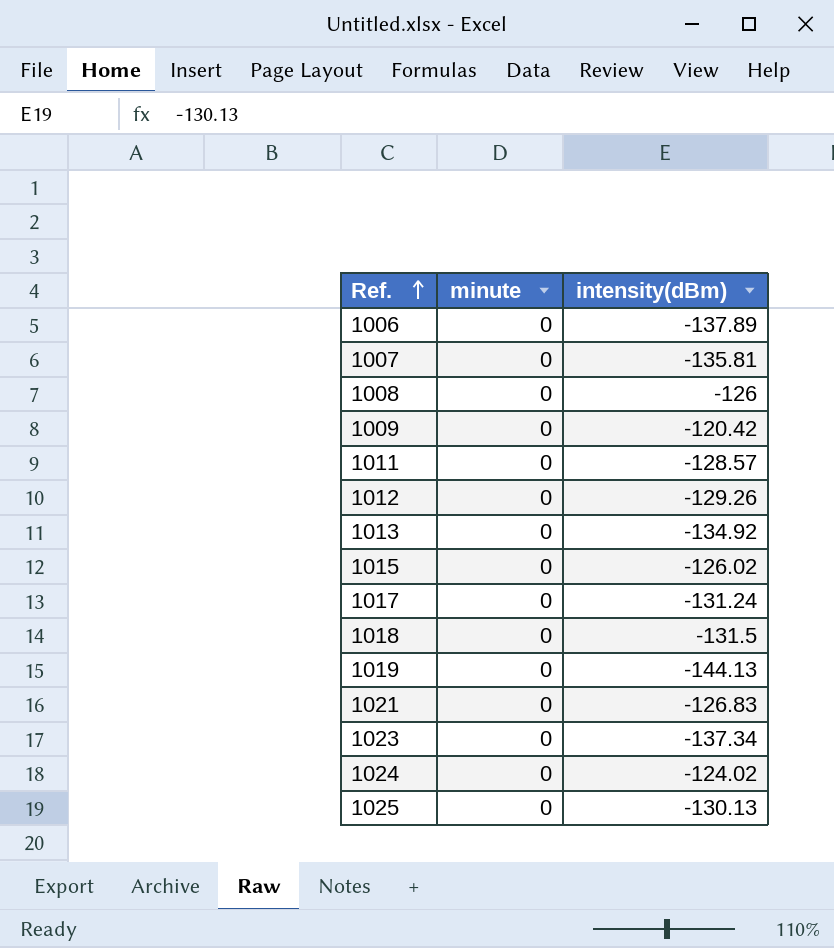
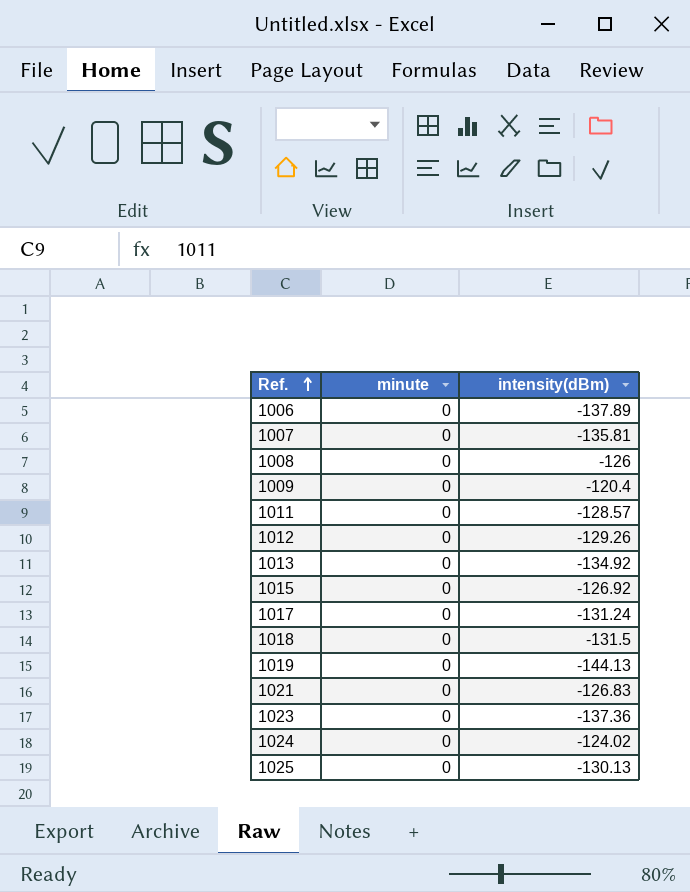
1009 | intensity(dBm): -120.42 -> -120.4
1015 | intensity(dBm): -126.02 -> -126.92
1023 | intensity(dBm): -137.34 -> -137.36

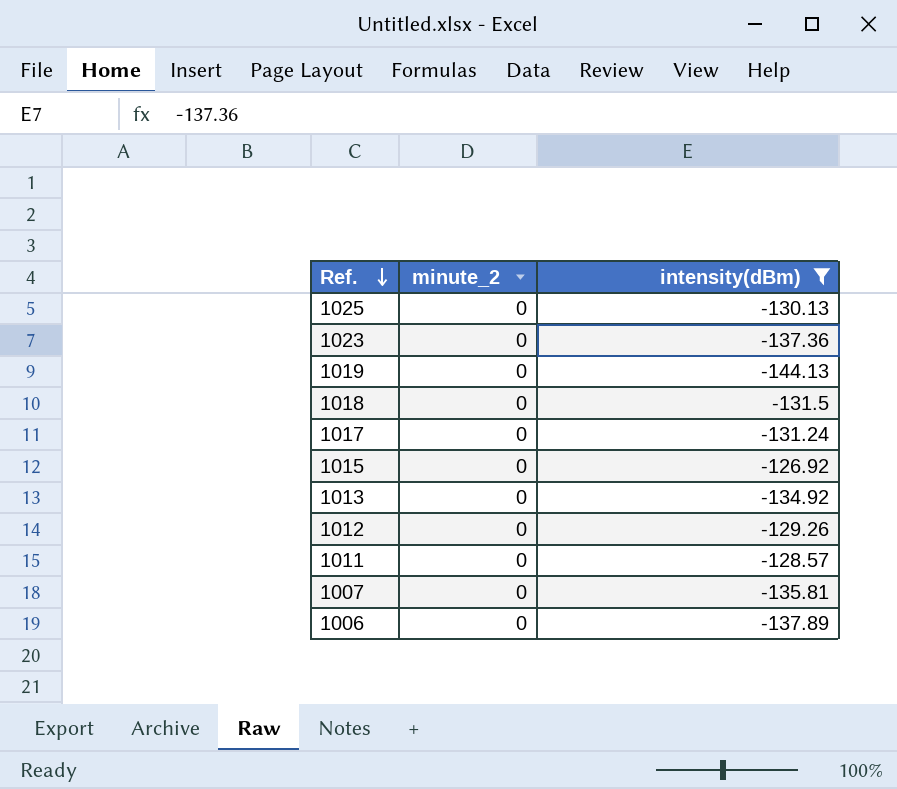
filter: none -> intensity(dBm) <= -126.92
row order: Ref. ascending -> Ref. descending
column name: minute -> minute_2

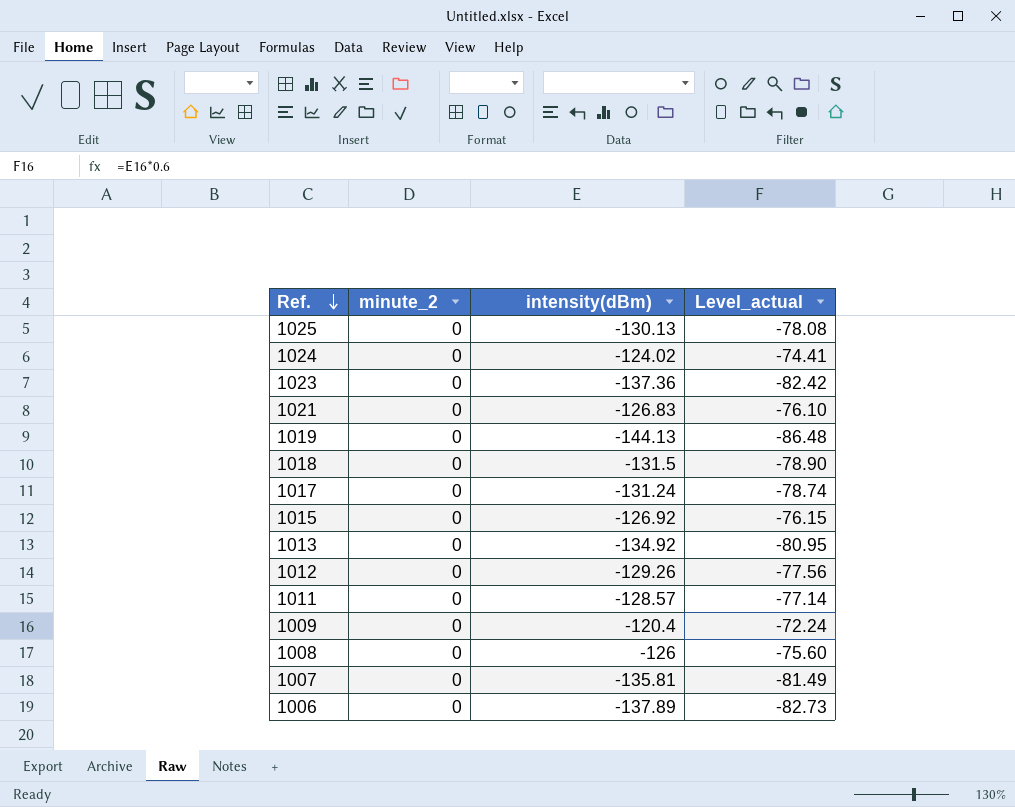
filter: intensity(dBm) <= -126.92 -> none
column Level_actual | formula: none -> [intensity(dBm)] * 0.6

